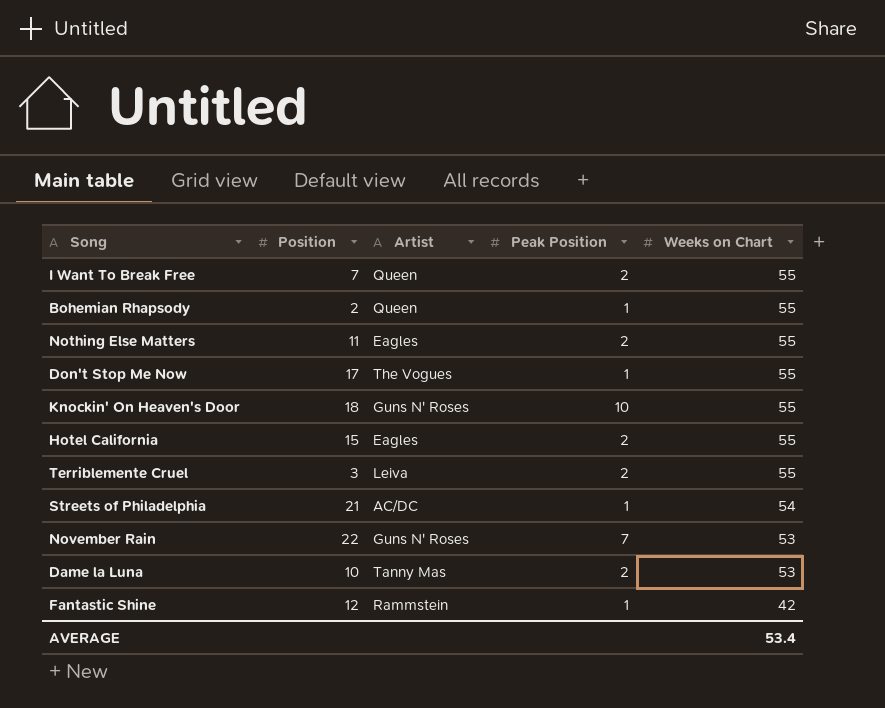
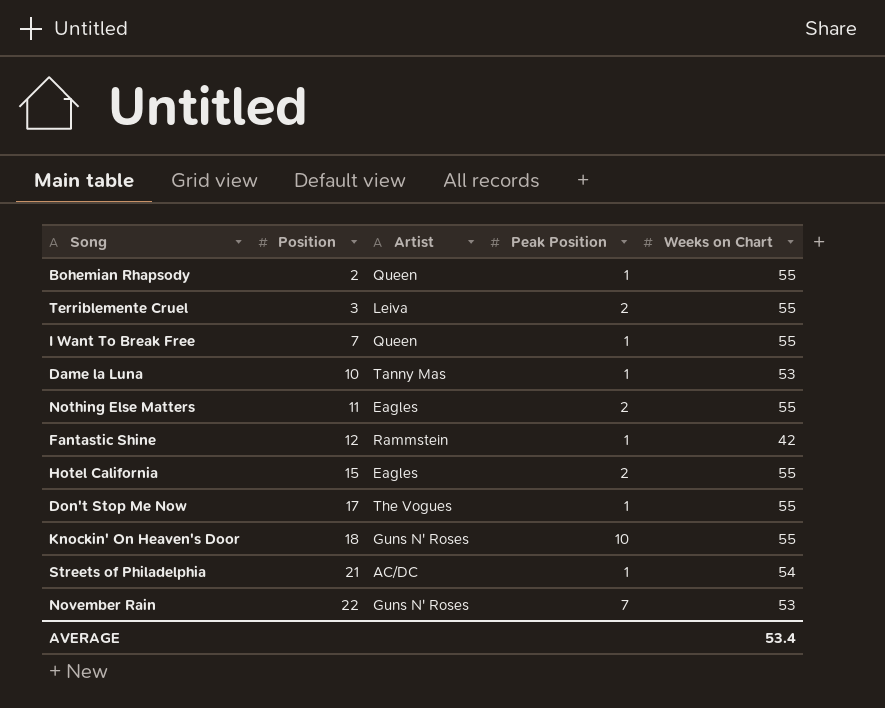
row order: Weeks on Chart descending -> Position ascending
I Want To Break Free | Peak Position: 2 -> 1
Dame la Luna | Peak Position: 2 -> 1

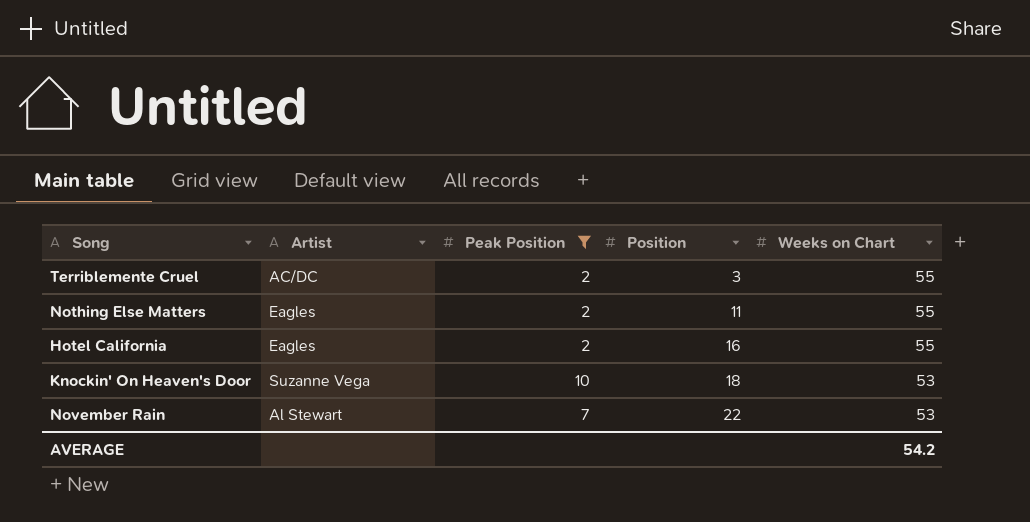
filter: none -> Peak Position != 1
column Position | position: 2 -> 4
Terriblemente Cruel | Artist: Leiva -> AC/DC
Hotel California | Position: 15 -> 16
Knockin' On Heaven's Door | Artist: Guns N' Roses -> Suzanne Vega
Knockin' On Heaven's Door | Weeks on Chart: 55 -> 53
November Rain | Artist: Guns N' Roses -> Al Stewart
AVERAGE | Weeks on Chart: 53.4 -> 54.2

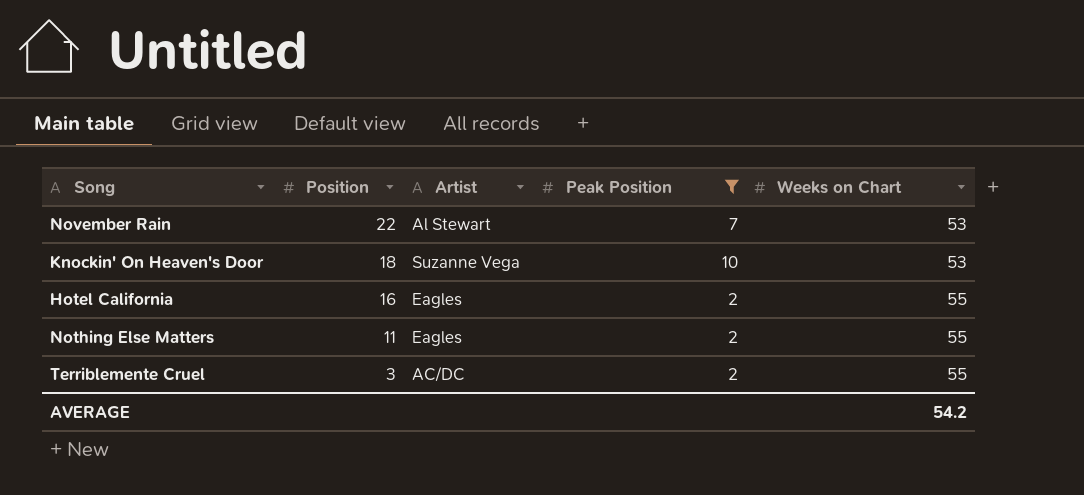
row order: Position ascending -> Position descending
column Position | position: 4 -> 2

